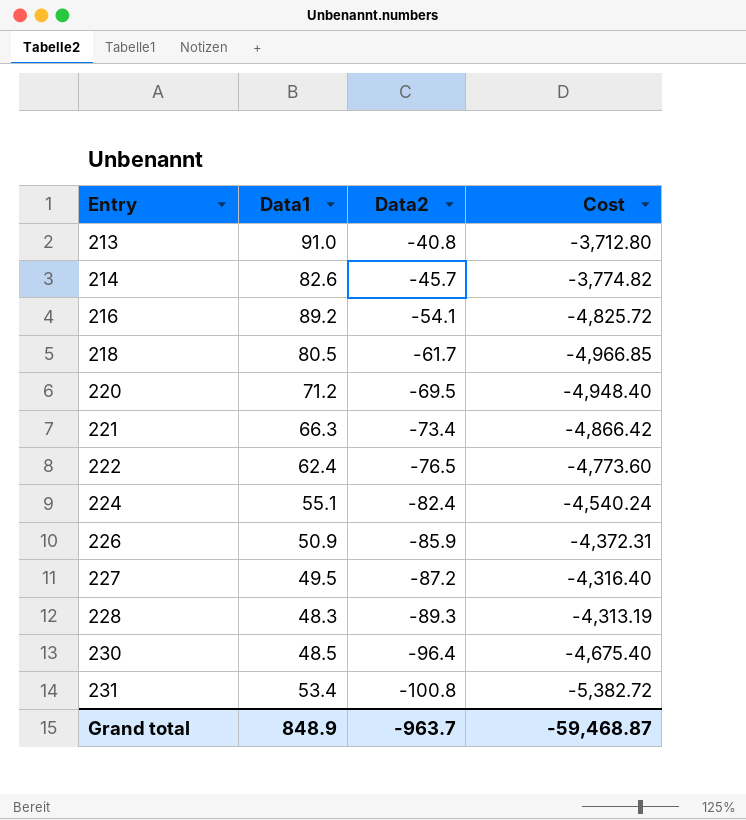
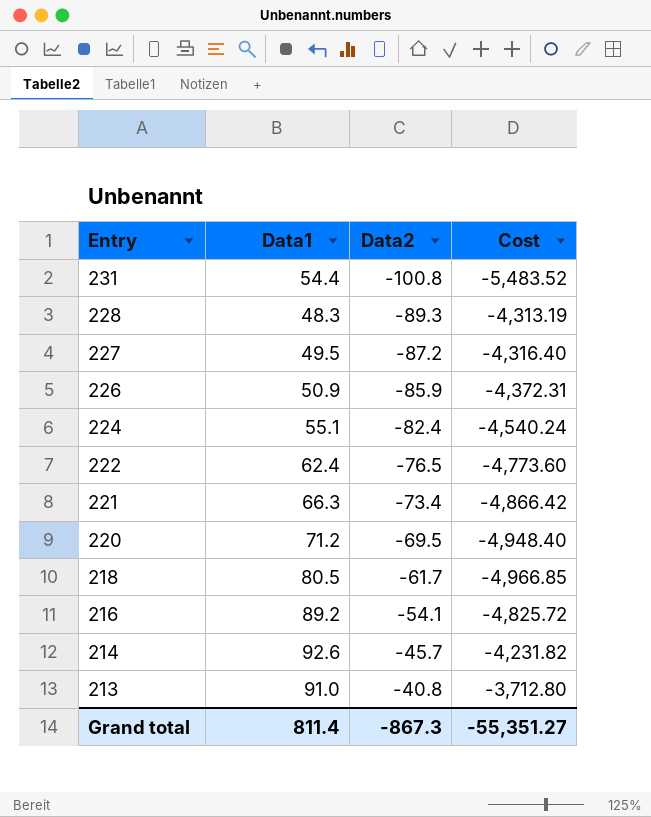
row order: Entry ascending -> Entry descending
row 230: 48.5 | -96.4 | -4,675.40 -> none
231 | Data1: 53.4 -> 54.4
231 | Cost: -5,382.72 -> -5,483.52
214 | Data1: 82.6 -> 92.6
214 | Cost: -3,774.82 -> -4,231.82
Grand total | Data1: 848.9 -> 811.4
Grand total | Data2: -963.7 -> -867.3
Grand total | Cost: -59,468.87 -> -55,351.27

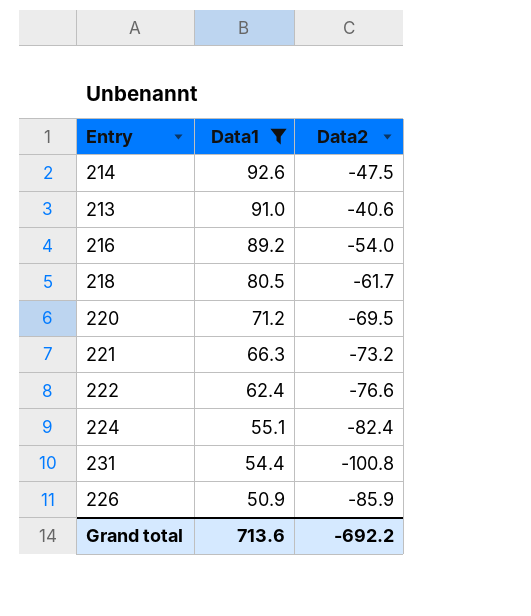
filter: none -> Data1 >= 50.9
row order: Entry descending -> Data1 descending
column Cost | formula: [Data1] * [Data2] -> none
214 | Data2: -45.7 -> -47.5
213 | Data2: -40.8 -> -40.6
216 | Data2: -54.1 -> -54.0
221 | Data2: -73.4 -> -73.2
222 | Data2: -76.5 -> -76.6
Grand total | Data1: 811.4 -> 713.6
Grand total | Data2: -867.3 -> -692.2

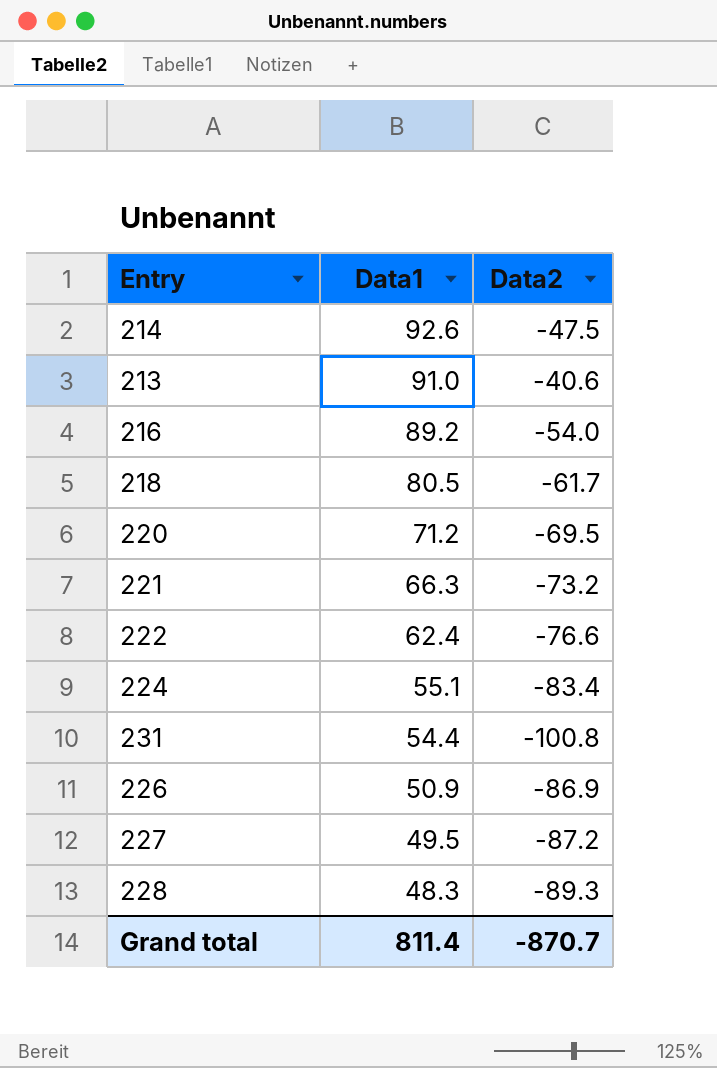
filter: Data1 >= 50.9 -> none
224 | Data2: -82.4 -> -83.4
226 | Data2: -85.9 -> -86.9
Grand total | Data1: 713.6 -> 811.4
Grand total | Data2: -692.2 -> -870.7

